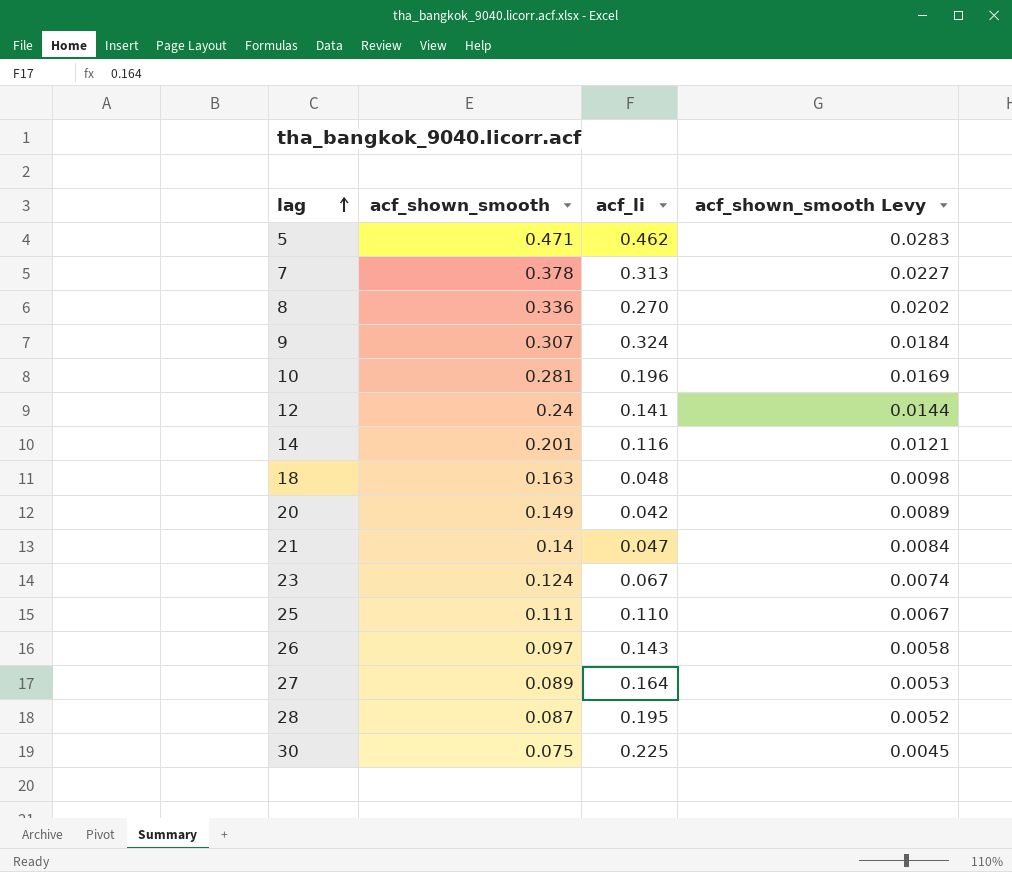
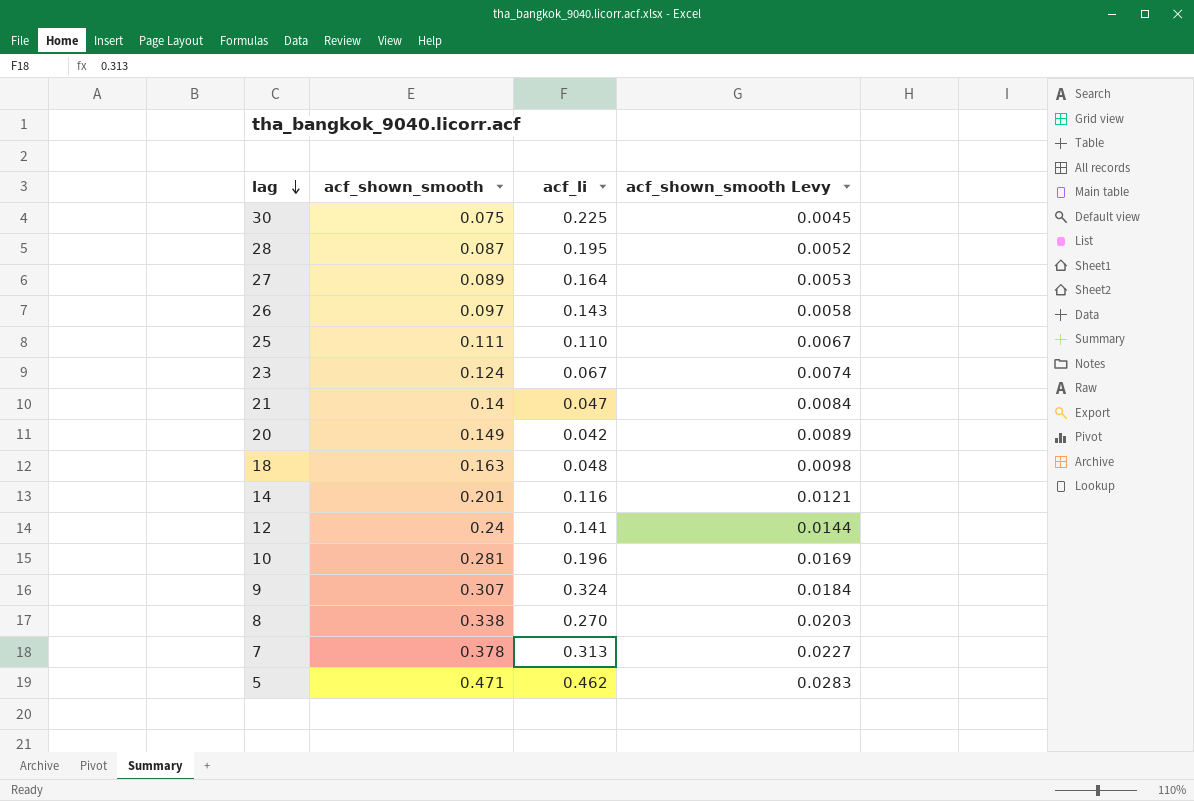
row order: lag ascending -> lag descending
8 | acf_shown_smooth: 0.336 -> 0.338
8 | acf_shown_smooth Levy: 0.0202 -> 0.0203

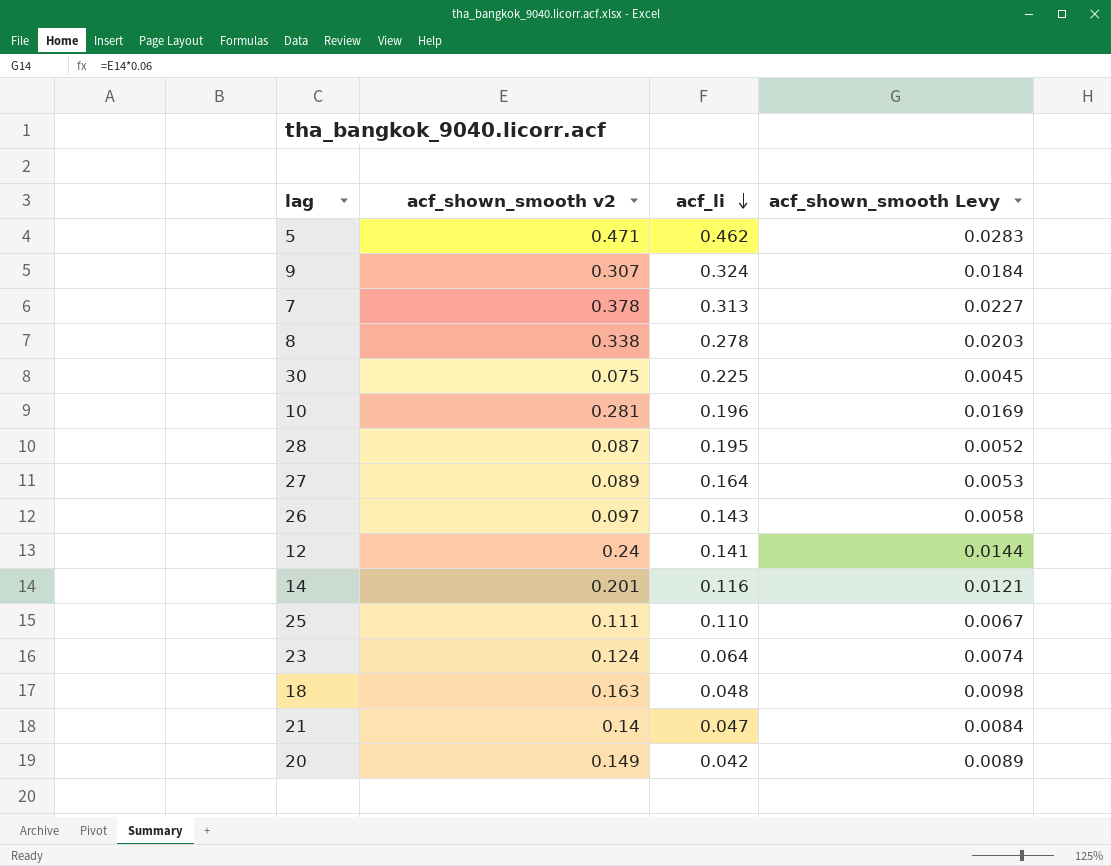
row order: lag descending -> acf_li descending
column name: acf_shown_smooth -> acf_shown_smooth v2
8 | acf_li: 0.270 -> 0.278
23 | acf_li: 0.067 -> 0.064

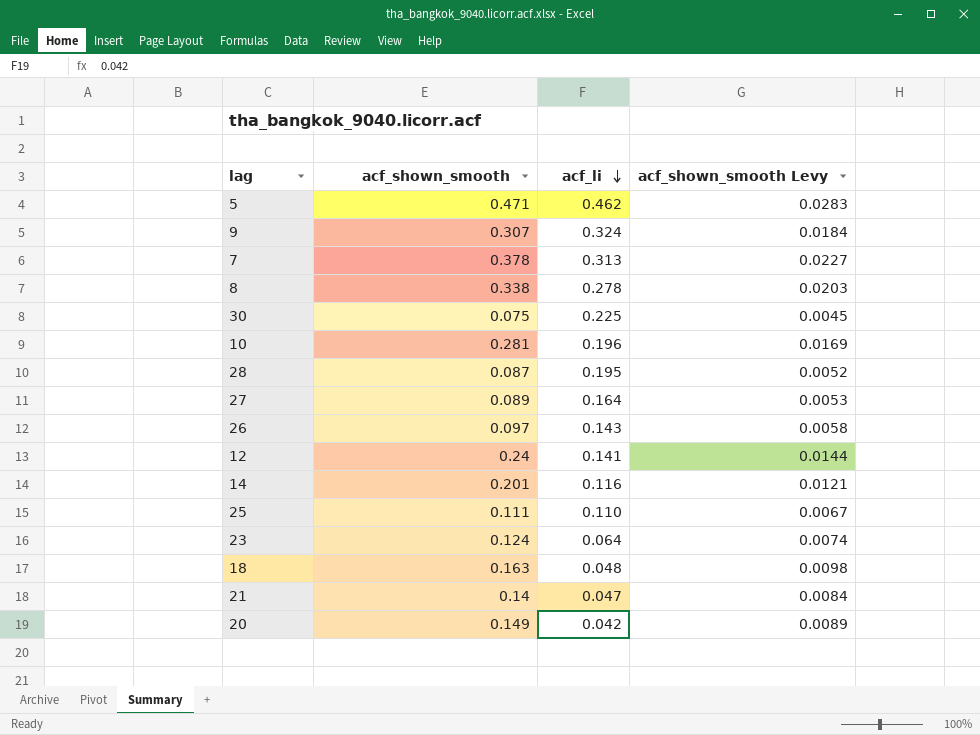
column name: acf_shown_smooth v2 -> acf_shown_smooth

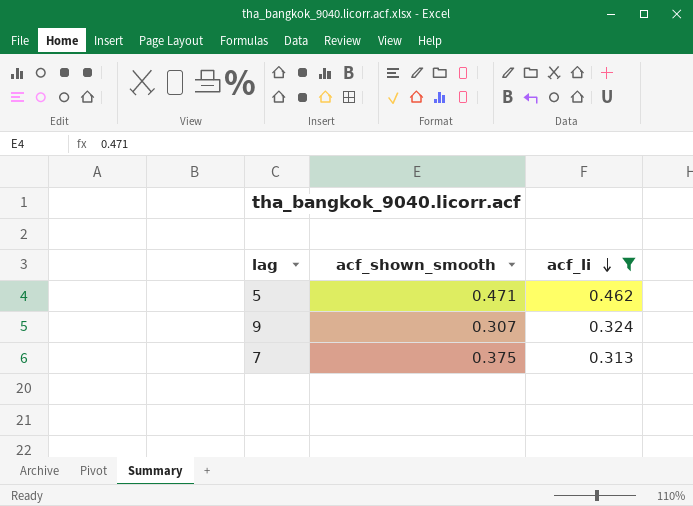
filter: none -> acf_li >= 0.313
column acf_shown_smooth Levy | formula: [acf_shown_smooth] * 0.06 -> none
7 | acf_shown_smooth: 0.378 -> 0.375

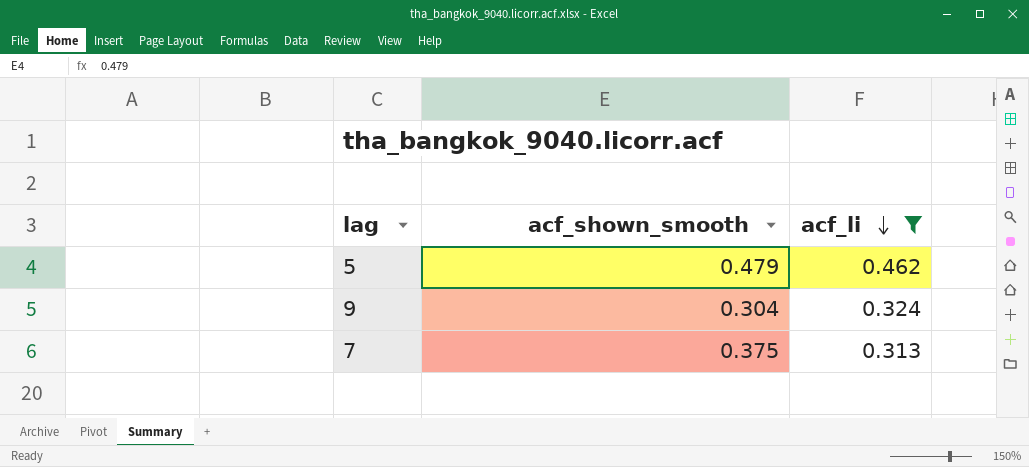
5 | acf_shown_smooth: 0.471 -> 0.479
9 | acf_shown_smooth: 0.307 -> 0.304

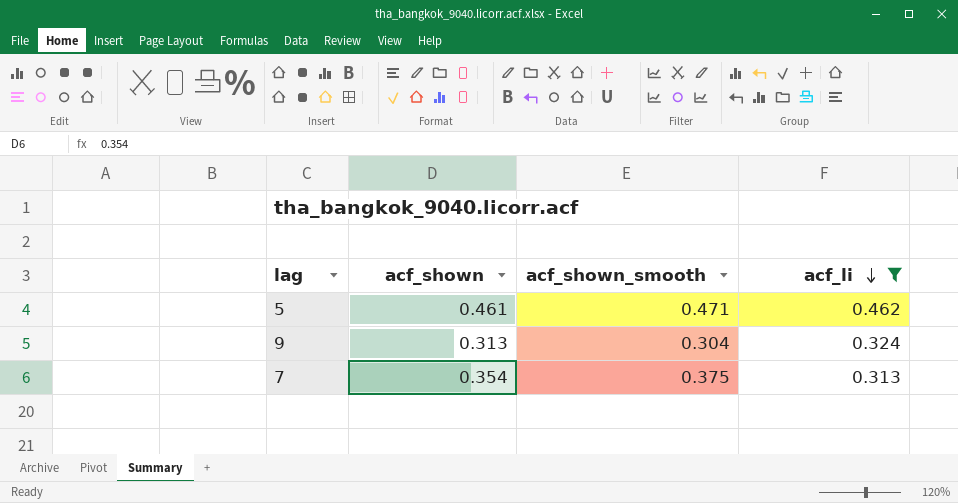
column acf_shown | position: none -> 2
5 | acf_shown_smooth: 0.479 -> 0.471

